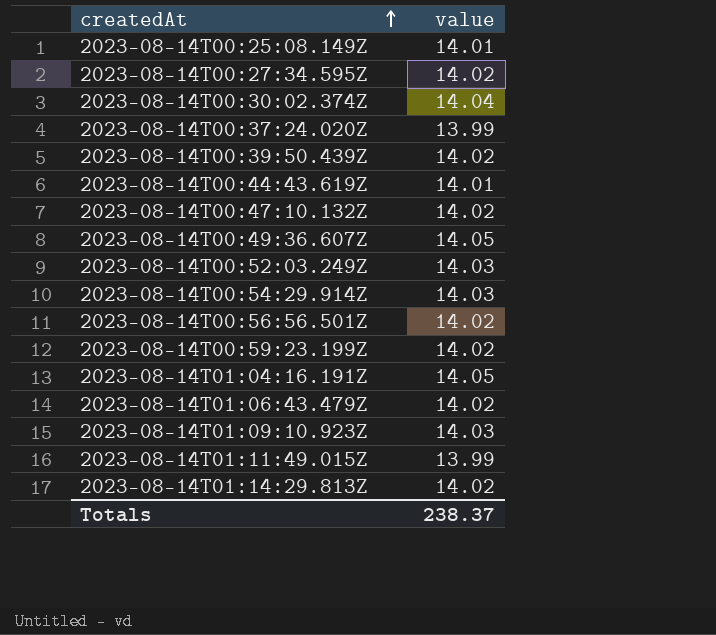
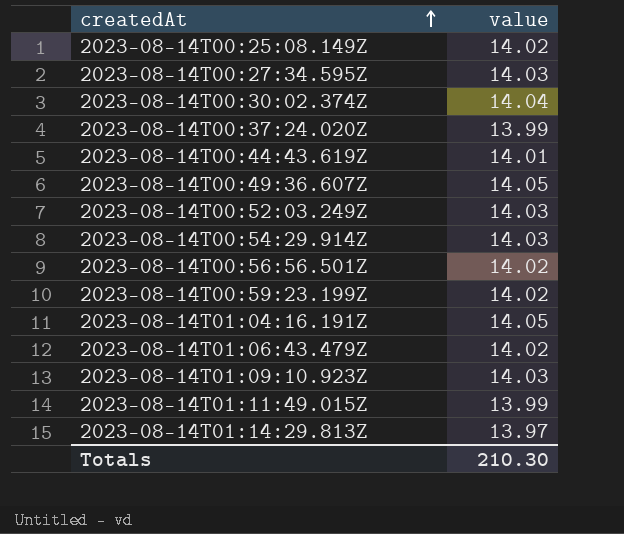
row 2023-08-14T00:39:50.439Z: 14.02 -> none
row 2023-08-14T00:47:10.132Z: 14.02 -> none
2023-08-14T00:25:08.149Z | value: 14.01 -> 14.02
2023-08-14T00:27:34.595Z | value: 14.02 -> 14.03
2023-08-14T01:14:29.813Z | value: 14.02 -> 13.97
Totals | value: 238.37 -> 210.30

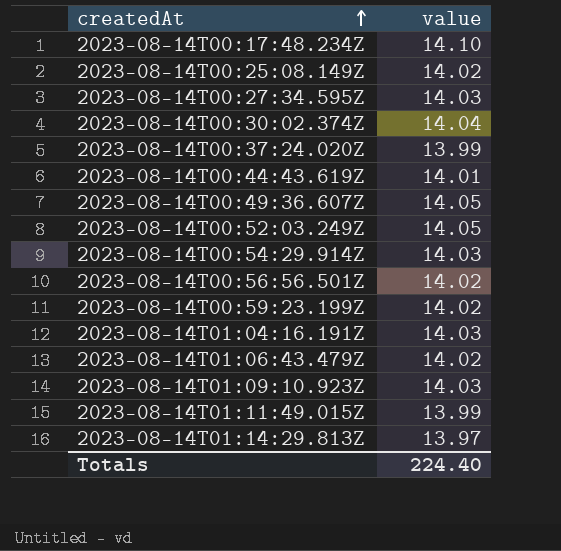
row 2023-08-14T00:17:48.234Z: none -> 14.10
2023-08-14T00:52:03.249Z | value: 14.03 -> 14.05
2023-08-14T01:04:16.191Z | value: 14.05 -> 14.03
Totals | value: 210.30 -> 224.40

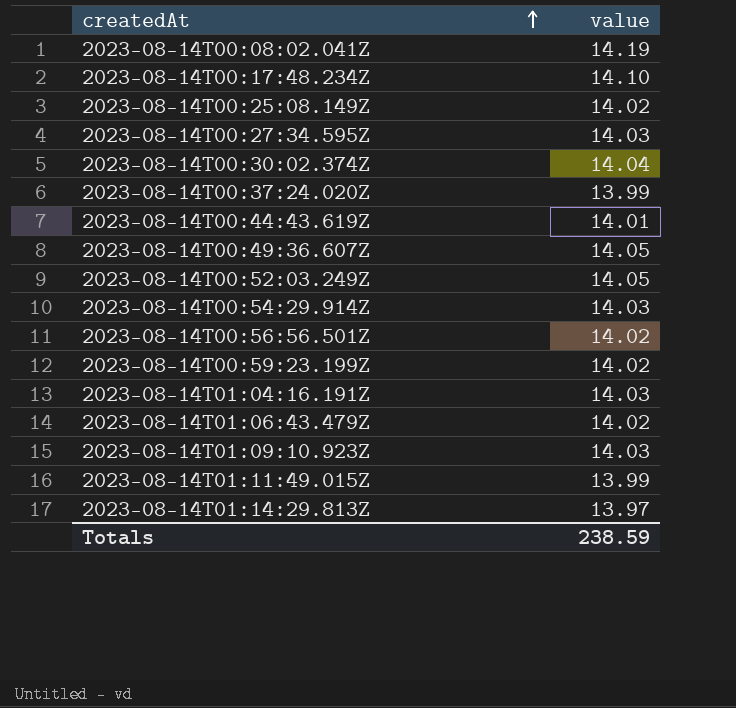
row 2023-08-14T00:08:02.041Z: none -> 14.19
Totals | value: 224.40 -> 238.59

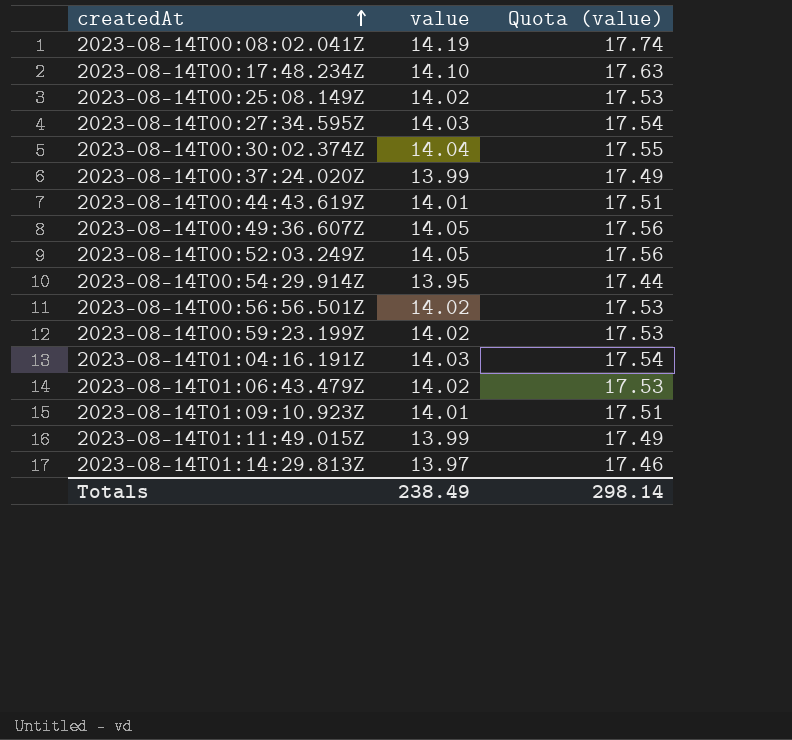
column Quota (value) | formula: none -> [value] * 1.25
2023-08-14T00:54:29.914Z | value: 14.03 -> 13.95
2023-08-14T01:09:10.923Z | value: 14.03 -> 14.01
Totals | value: 238.59 -> 238.49

